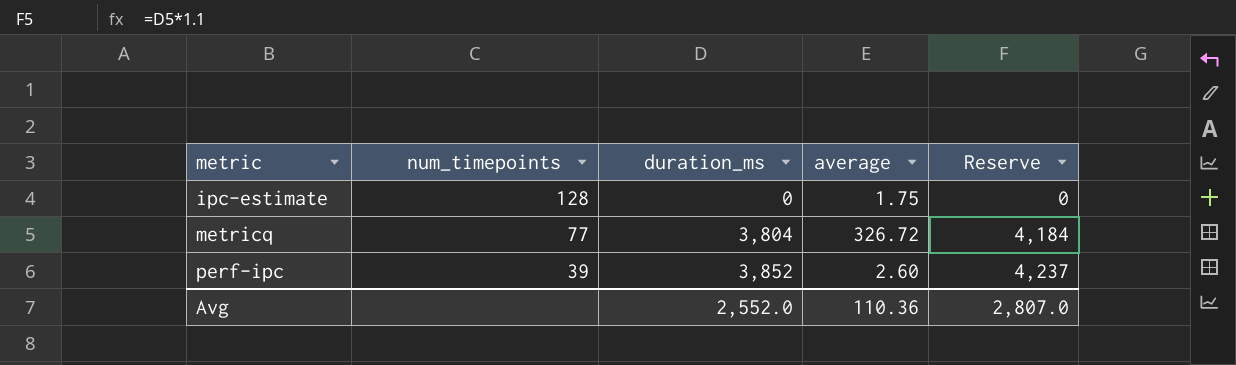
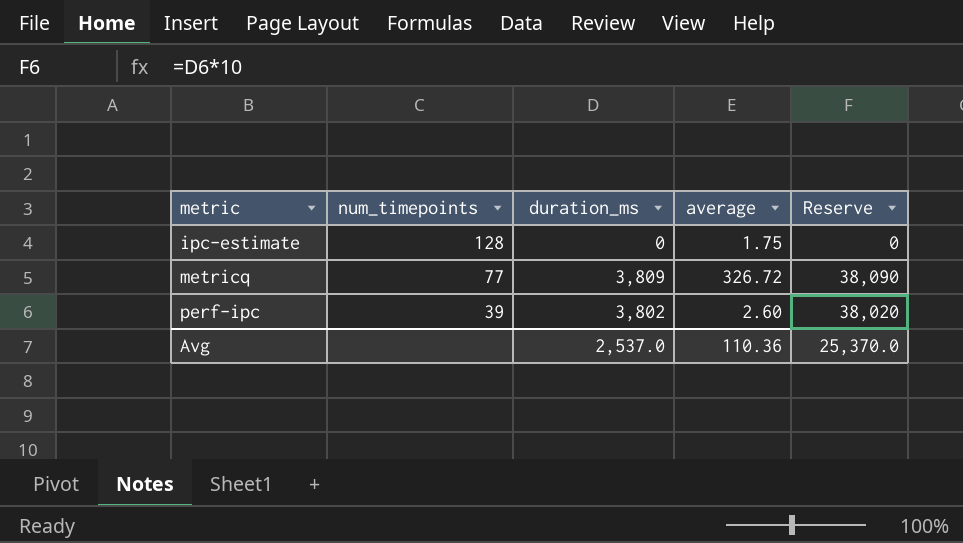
column Reserve | formula: [duration_ms] * 1.1 -> [duration_ms] * 10
metricq | duration_ms: 3,804 -> 3,809
perf-ipc | duration_ms: 3,852 -> 3,802
Avg | duration_ms: 2,552.0 -> 2,537.0
Avg | Reserve: 2,807.0 -> 25,370.0

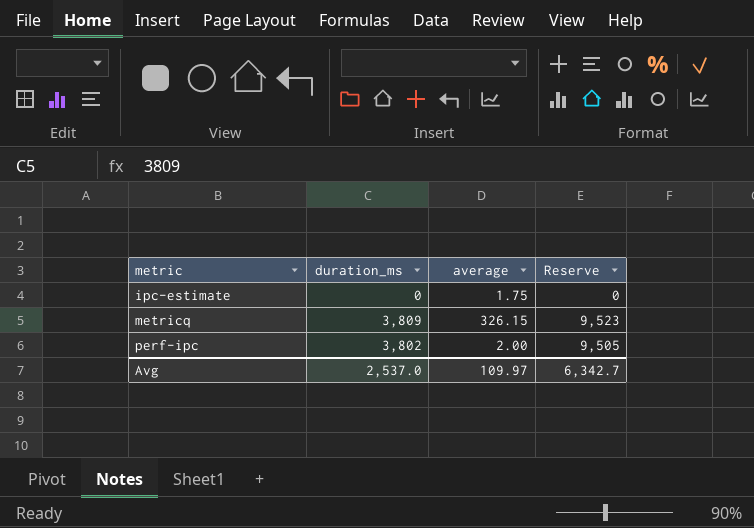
column num_timepoints | position: 2 -> none
column Reserve | formula: [duration_ms] * 10 -> [duration_ms] * 2.5
metricq | average: 326.72 -> 326.15
perf-ipc | average: 2.60 -> 2.00
Avg | average: 110.36 -> 109.97
Avg | Reserve: 25,370.0 -> 6,342.7

